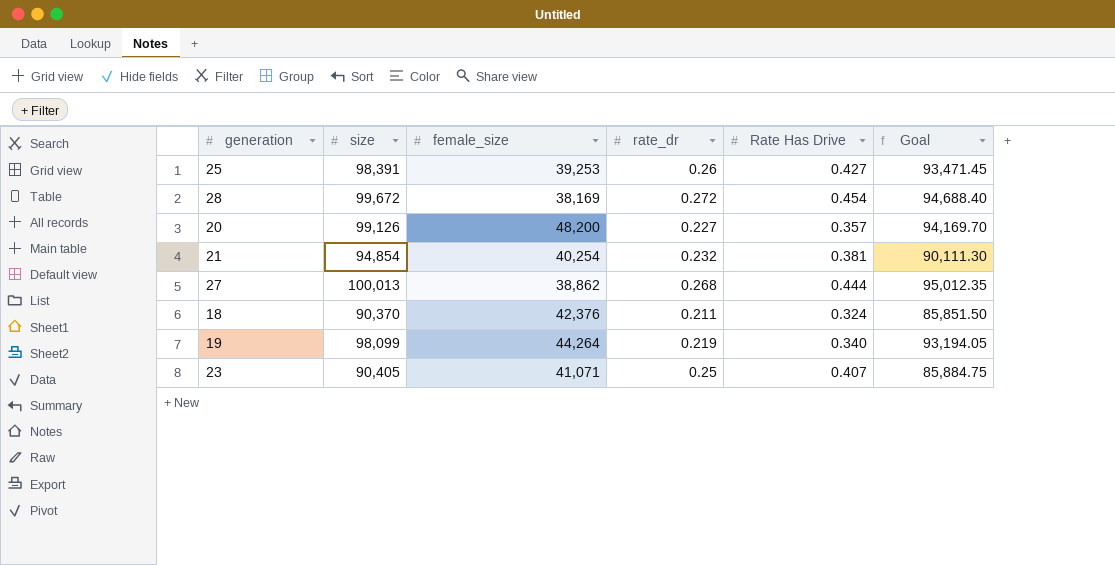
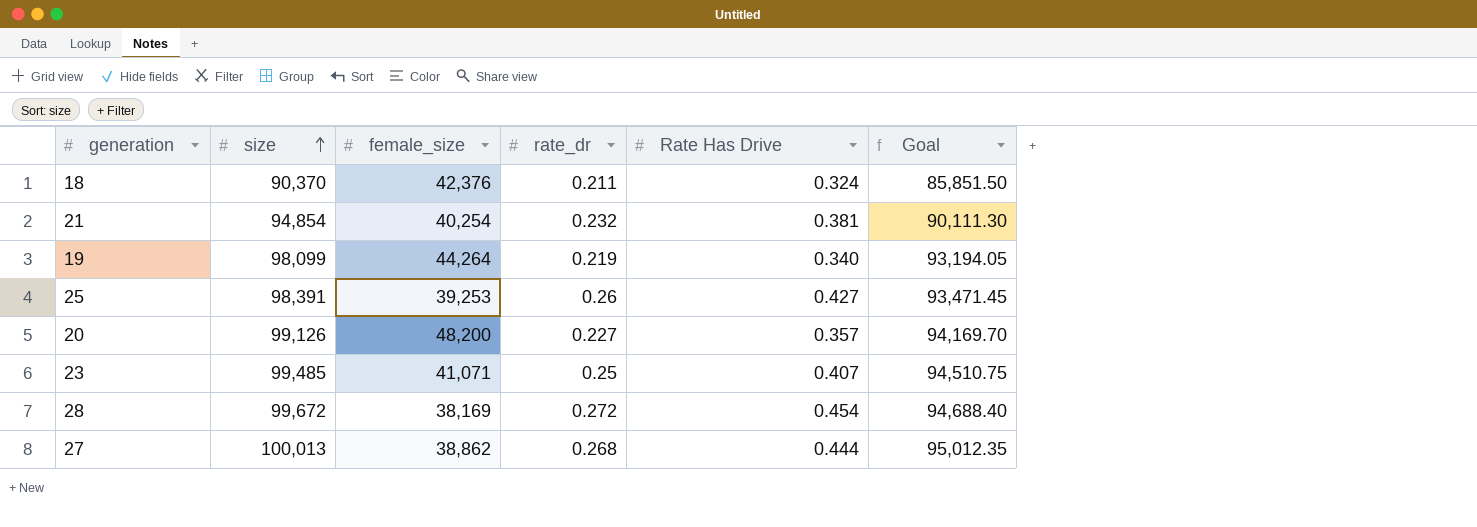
row order: none -> size ascending
23 | size: 90,405 -> 99,485
23 | Goal: 85,884.75 -> 94,510.75

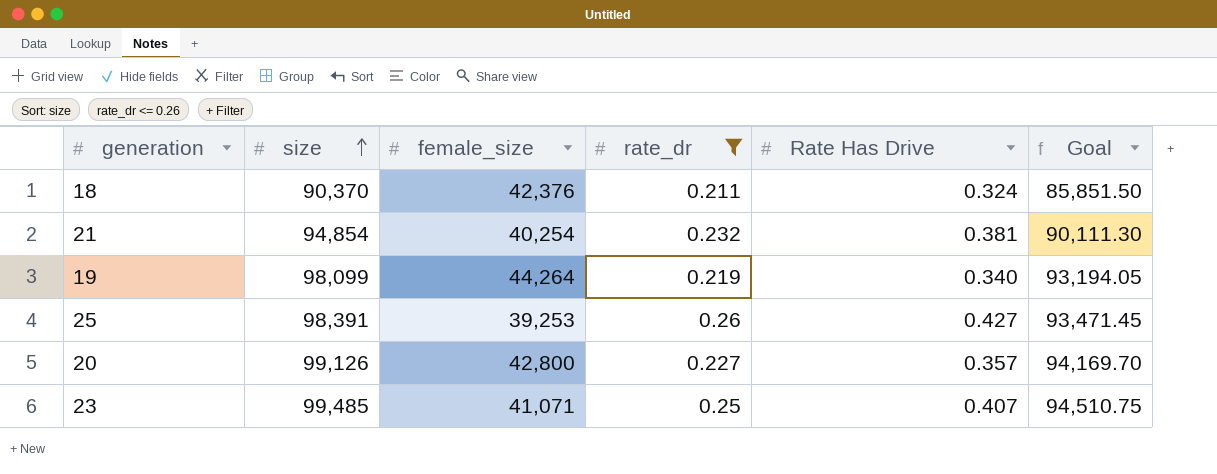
filter: none -> rate_dr <= 0.26
20 | female_size: 48,200 -> 42,800

